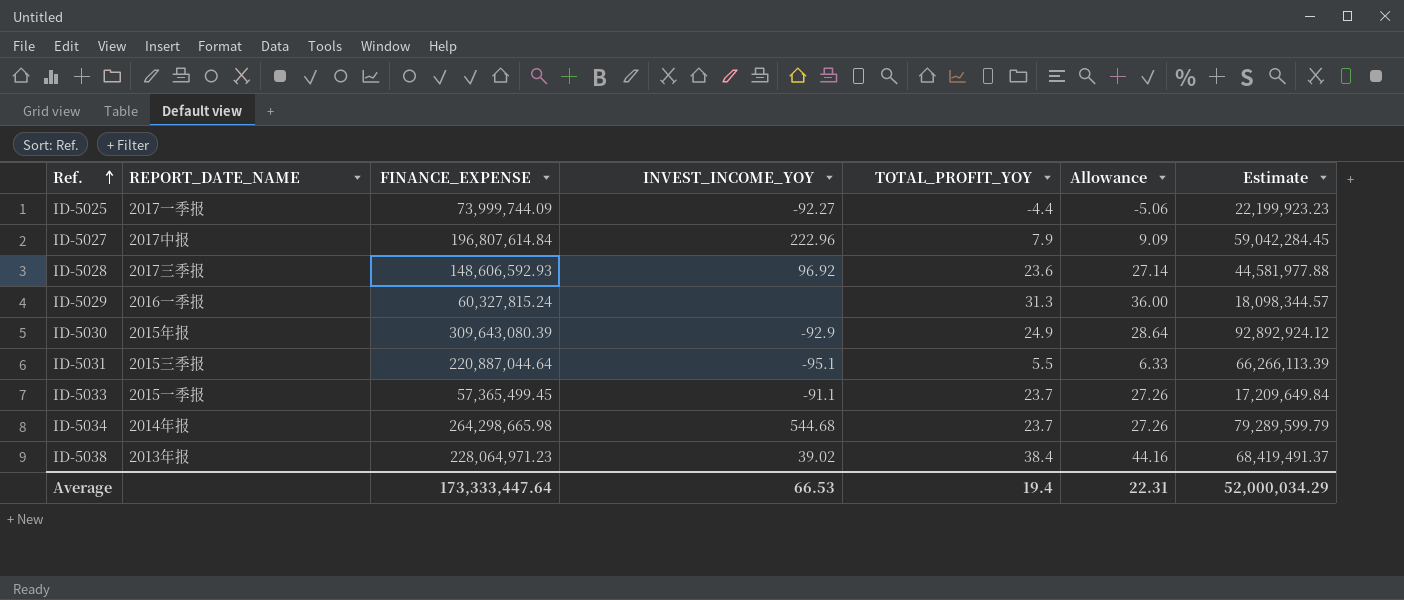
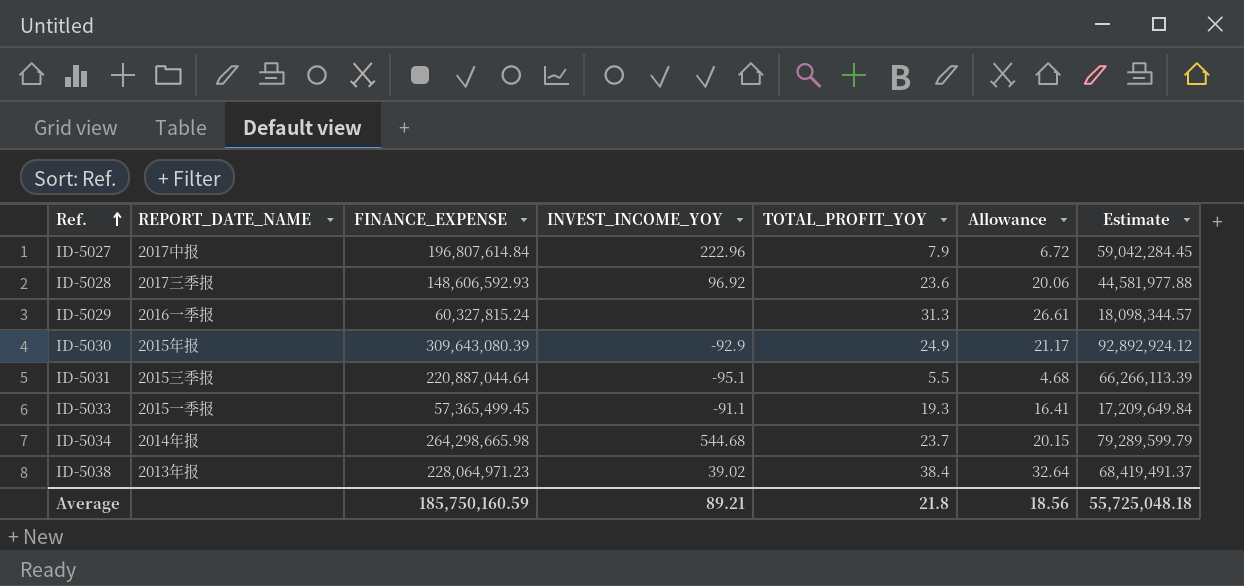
column Allowance | formula: [TOTAL_PROFIT_YOY] * 1.15 -> [TOTAL_PROFIT_YOY] * 0.85
row ID-5025: 2017一季报 | 73,999,744.09 | -92.27 | -4.4 | -5.06 | 22,199,923.23 -> none
ID-5033 | TOTAL_PROFIT_YOY: 23.7 -> 19.3
Average | FINANCE_EXPENSE: 173,333,447.64 -> 185,750,160.59
Average | INVEST_INCOME_YOY: 66.53 -> 89.21
Average | TOTAL_PROFIT_YOY: 19.4 -> 21.8
Average | Allowance: 22.31 -> 18.56
Average | Estimate: 52,000,034.29 -> 55,725,048.18

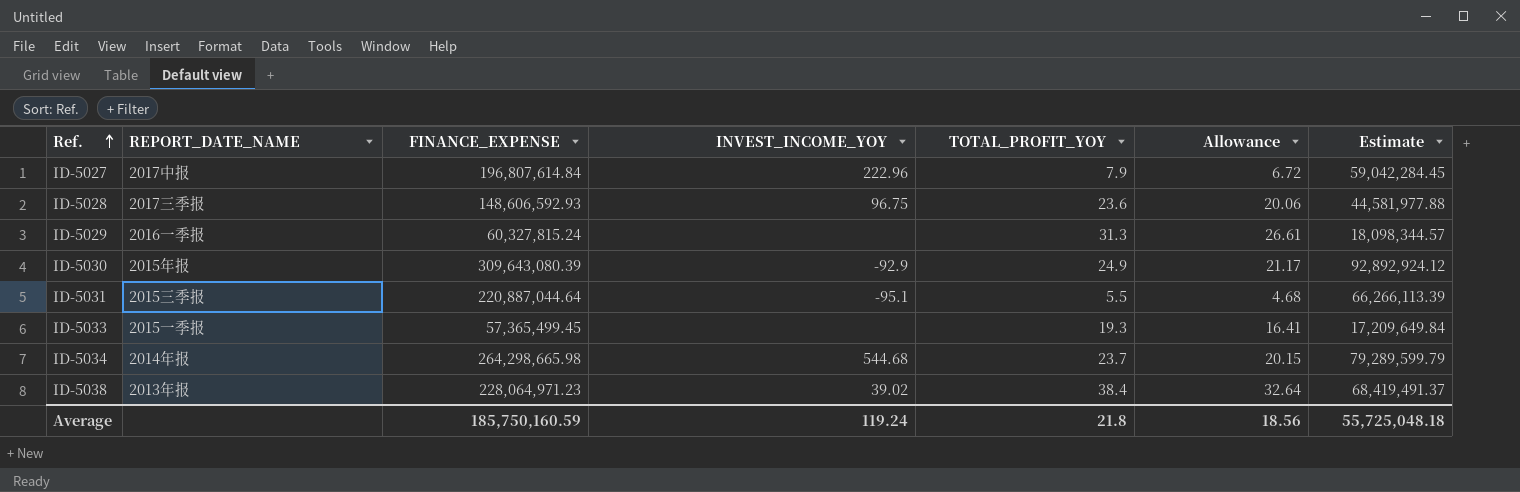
ID-5028 | INVEST_INCOME_YOY: 96.92 -> 96.75
ID-5033 | INVEST_INCOME_YOY: -91.1 -> none
Average | INVEST_INCOME_YOY: 89.21 -> 119.24

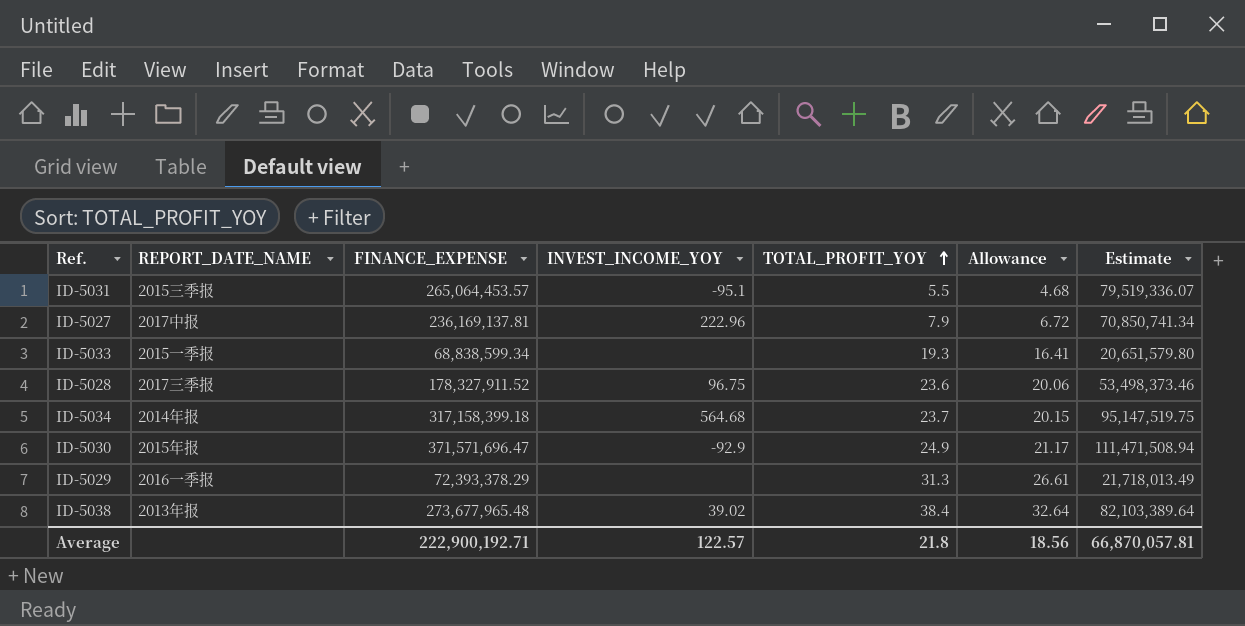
row order: Ref. ascending -> TOTAL_PROFIT_YOY ascending
ID-5031 | FINANCE_EXPENSE: 220,887,044.64 -> 265,064,453.57
ID-5031 | Estimate: 66,266,113.39 -> 79,519,336.07
ID-5027 | FINANCE_EXPENSE: 196,807,614.84 -> 236,169,137.81
ID-5027 | Estimate: 59,042,284.45 -> 70,850,741.34
ID-5033 | FINANCE_EXPENSE: 57,365,499.45 -> 68,838,599.34
ID-5033 | Estimate: 17,209,649.84 -> 20,651,579.80
ID-5028 | FINANCE_EXPENSE: 148,606,592.93 -> 178,327,911.52
ID-5028 | Estimate: 44,581,977.88 -> 53,498,373.46
ID-5034 | FINANCE_EXPENSE: 264,298,665.98 -> 317,158,399.18
ID-5034 | INVEST_INCOME_YOY: 544.68 -> 564.68
ID-5034 | Estimate: 79,289,599.79 -> 95,147,519.75
ID-5030 | FINANCE_EXPENSE: 309,643,080.39 -> 371,571,696.47
ID-5030 | Estimate: 92,892,924.12 -> 111,471,508.94
ID-5029 | FINANCE_EXPENSE: 60,327,815.24 -> 72,393,378.29
ID-5029 | Estimate: 18,098,344.57 -> 21,718,013.49
ID-5038 | FINANCE_EXPENSE: 228,064,971.23 -> 273,677,965.48
ID-5038 | Estimate: 68,419,491.37 -> 82,103,389.64
Average | FINANCE_EXPENSE: 185,750,160.59 -> 222,900,192.71
Average | INVEST_INCOME_YOY: 119.24 -> 122.57
Average | Estimate: 55,725,048.18 -> 66,870,057.81

